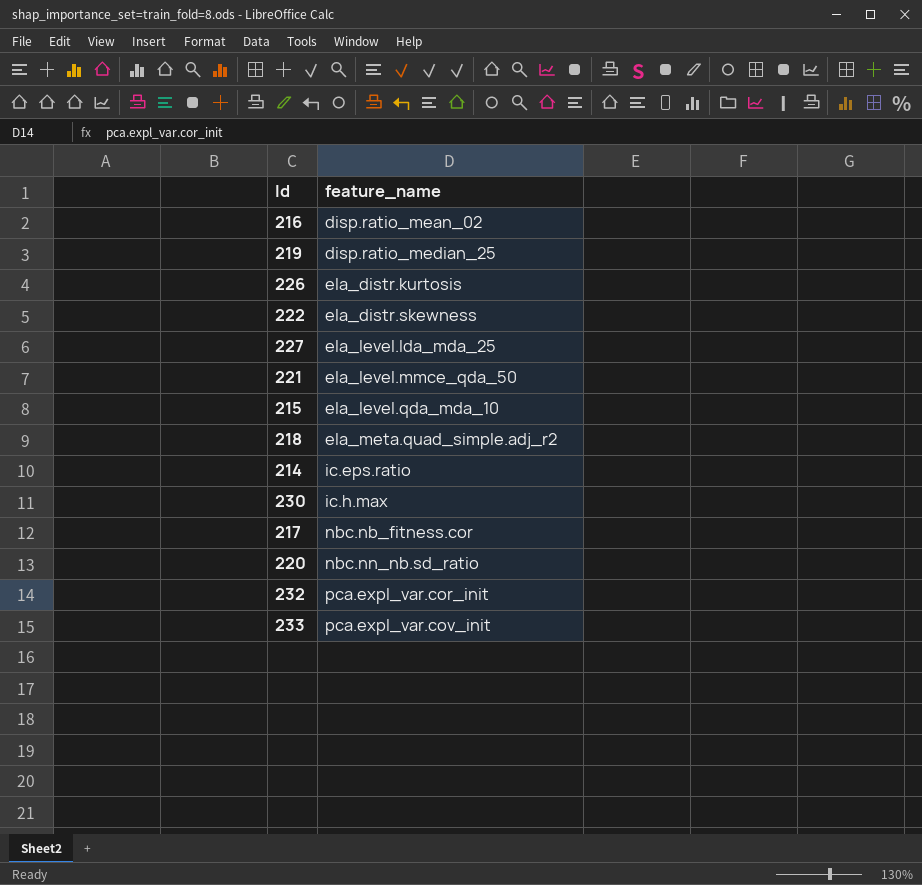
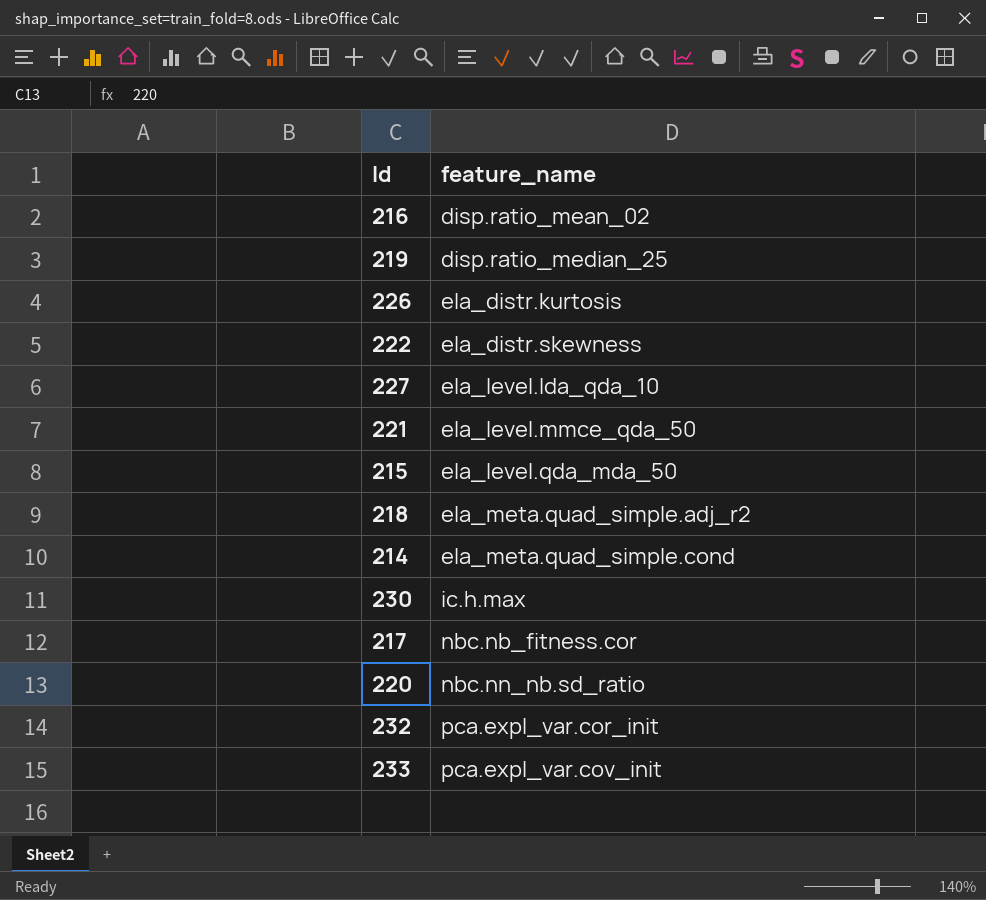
227 | feature_name: ela_level.lda_mda_25 -> ela_level.lda_qda_10
215 | feature_name: ela_level.qda_mda_10 -> ela_level.qda_mda_50
214 | feature_name: ic.eps.ratio -> ela_meta.quad_simple.cond

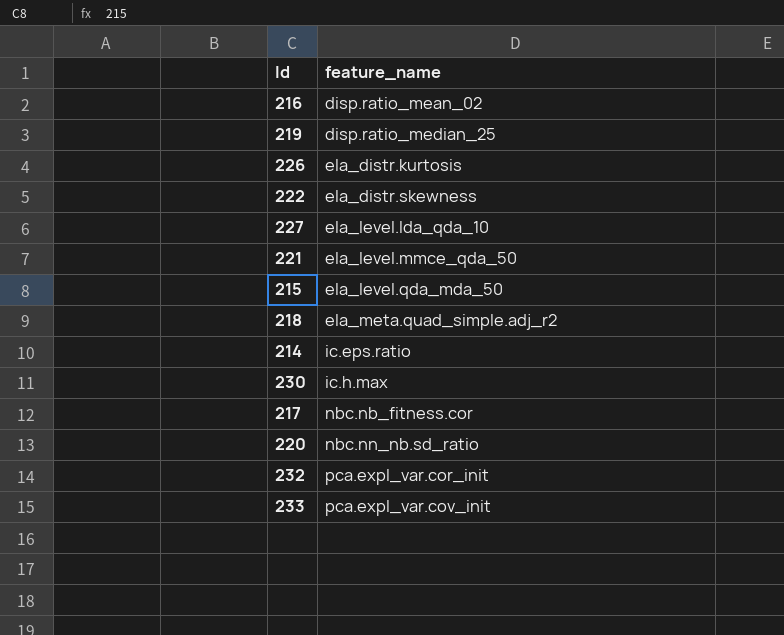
214 | feature_name: ela_meta.quad_simple.cond -> ic.eps.ratio

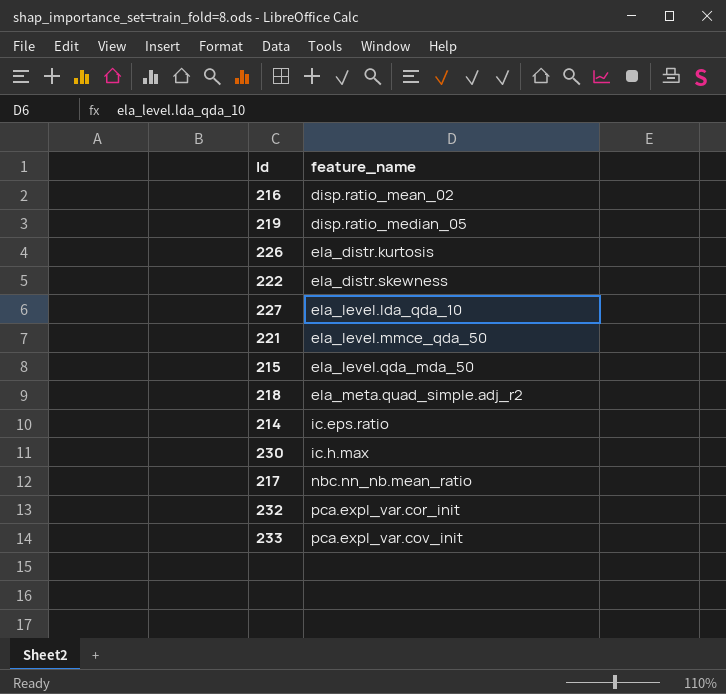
row 220: nbc.nn_nb.sd_ratio -> none
219 | feature_name: disp.ratio_median_25 -> disp.ratio_median_05
217 | feature_name: nbc.nb_fitness.cor -> nbc.nn_nb.mean_ratio

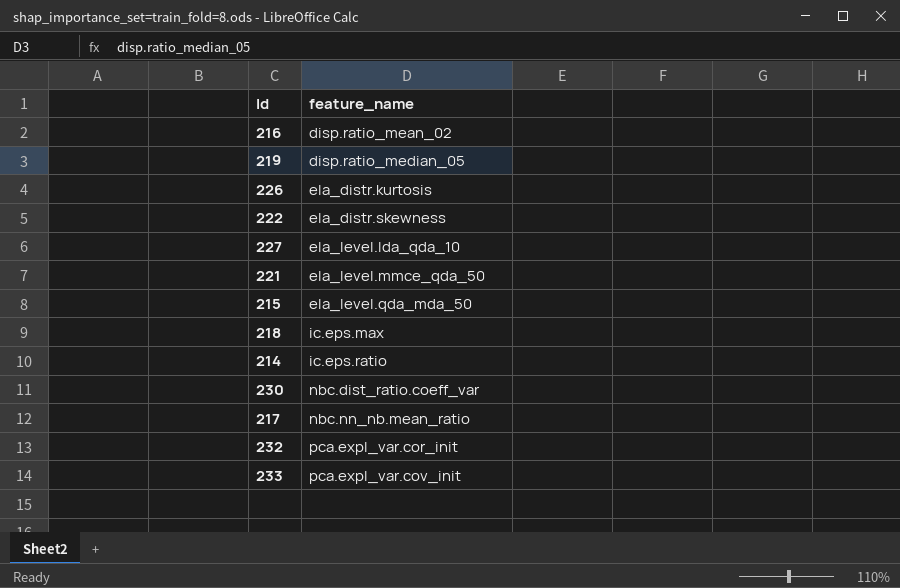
218 | feature_name: ela_meta.quad_simple.adj_r2 -> ic.eps.max
230 | feature_name: ic.h.max -> nbc.dist_ratio.coeff_var

